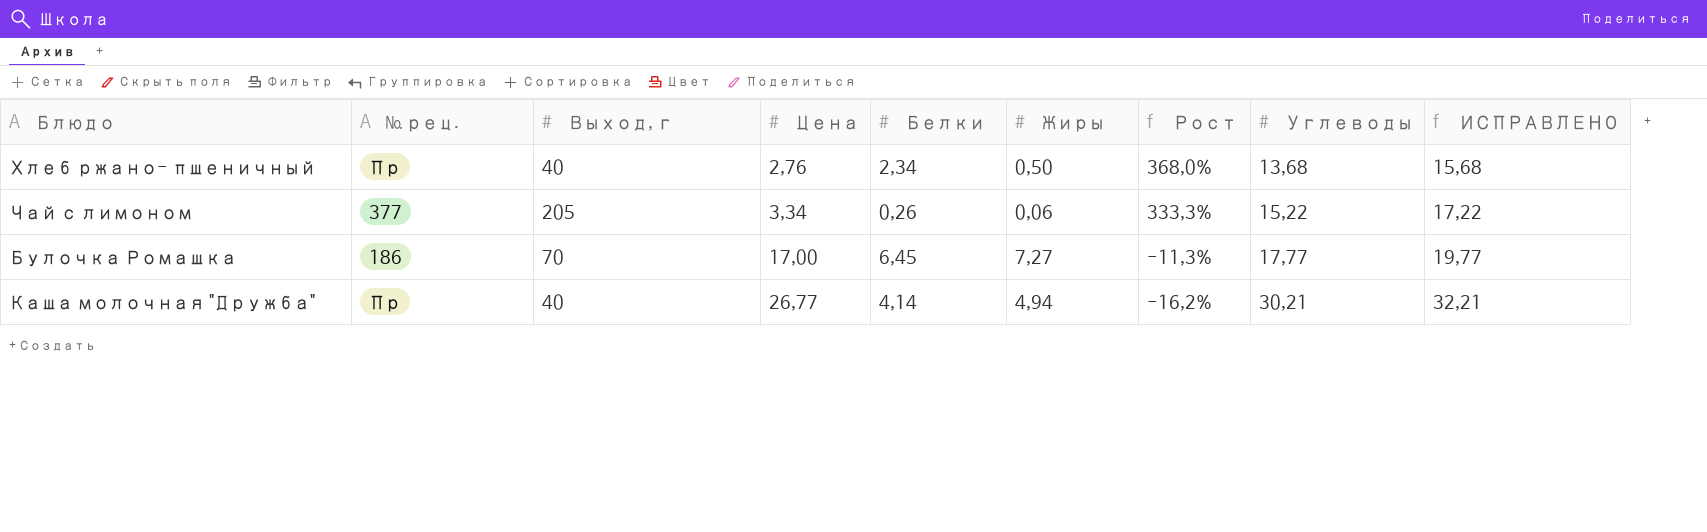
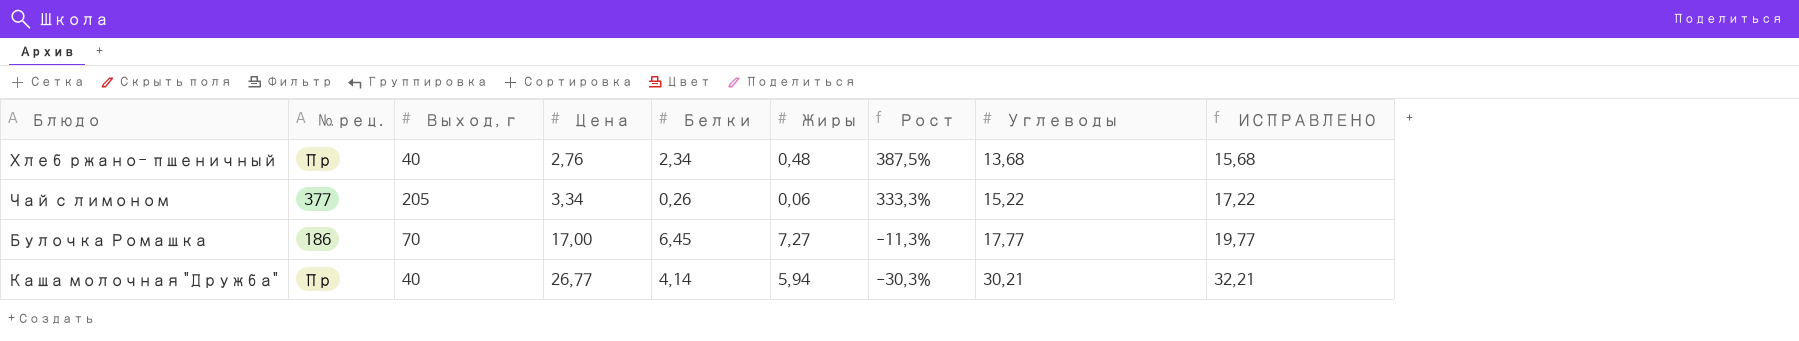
Хлеб ржано- пшеничный | Жиры: 0,50 -> 0,48
Хлеб ржано- пшеничный | Рост: 368,0% -> 387,5%
Каша молочная "Дружба" | Жиры: 4,94 -> 5,94
Каша молочная "Дружба" | Рост: -16,2% -> -30,3%

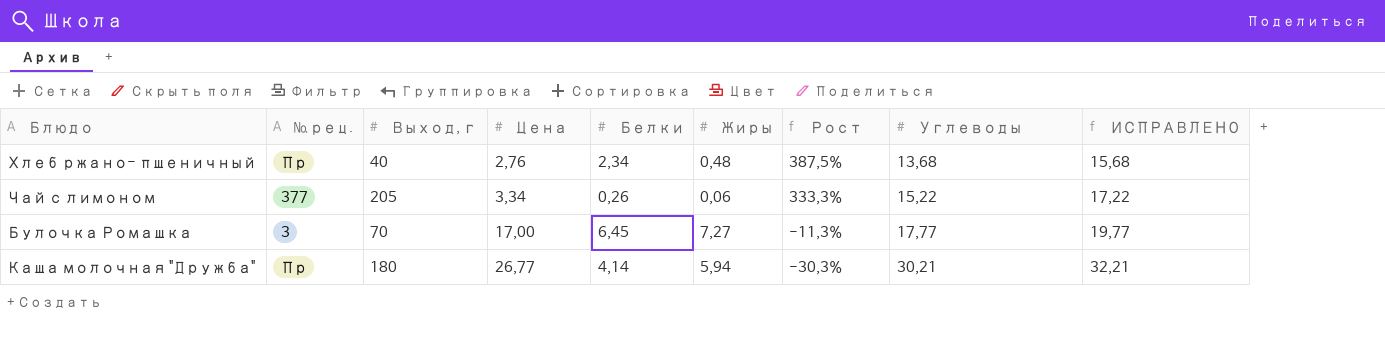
Булочка Ромашка | № рец.: 186 -> 3
Каша молочная "Дружба" | Выход, г: 40 -> 180

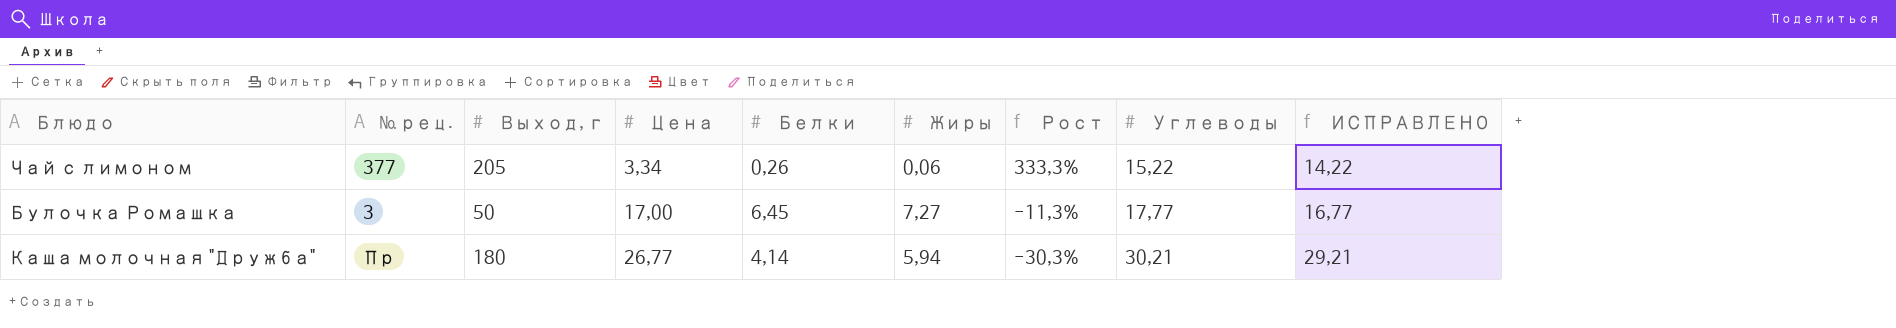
column ИСПРАВЛЕНО | formula: [Углеводы] + 2 -> [Углеводы] - 1
row Хлеб ржано- пшеничный: Пр | 40 | 2,76 | 2,34 | 0,48 | 387,5% | 13,68 | 15,68 -> none
Булочка Ромашка | Выход, г: 70 -> 50

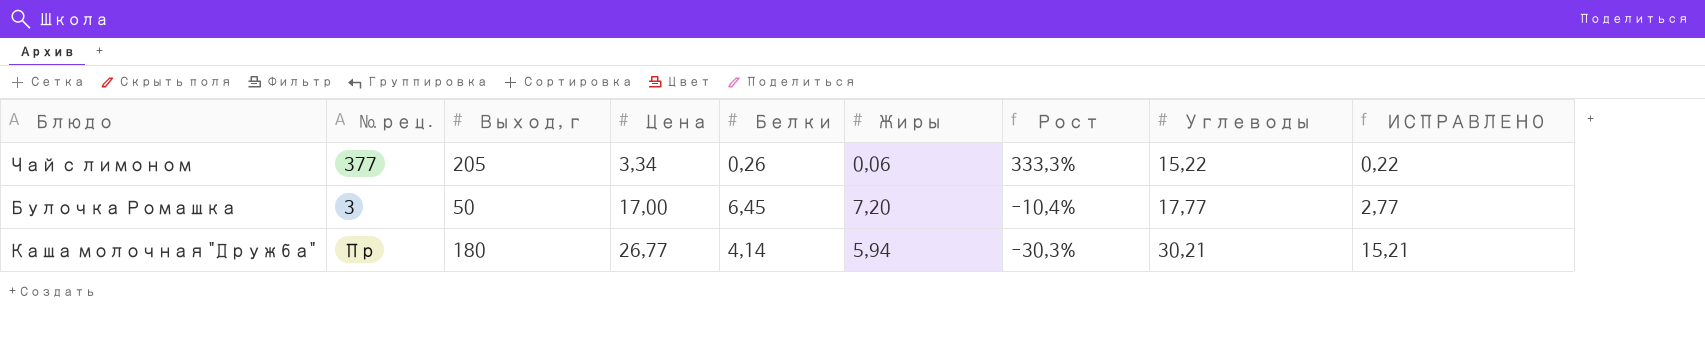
column ИСПРАВЛЕНО | formula: [Углеводы] - 1 -> [Углеводы] - 15
Булочка Ромашка | Жиры: 7,27 -> 7,20
Булочка Ромашка | Рост: -11,3% -> -10,4%

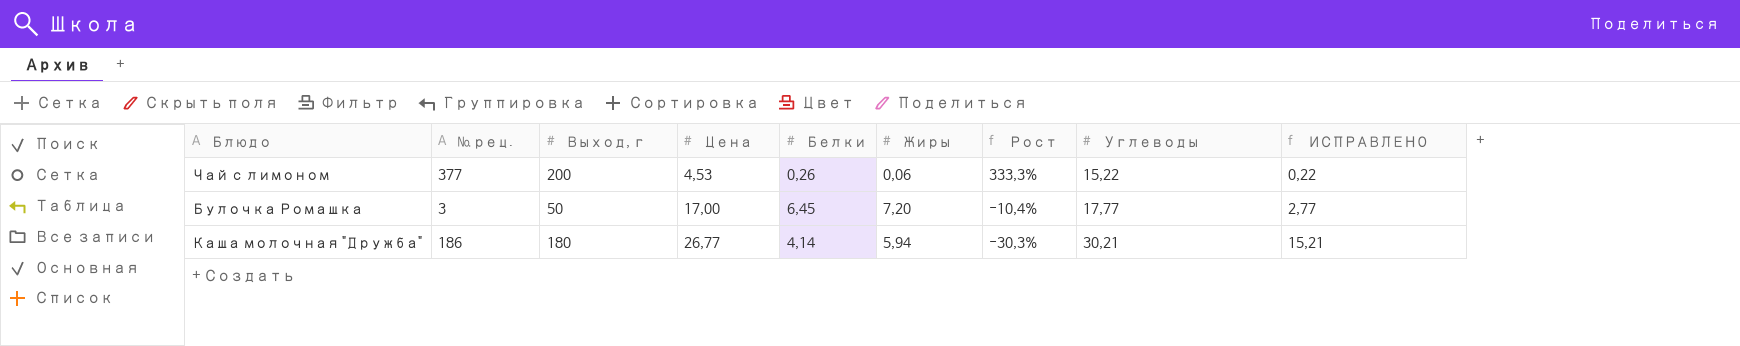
Чай с лимоном | Выход, г: 205 -> 200
Чай с лимоном | Цена: 3,34 -> 4,53
Каша молочная "Дружба" | № рец.: Пр -> 186

